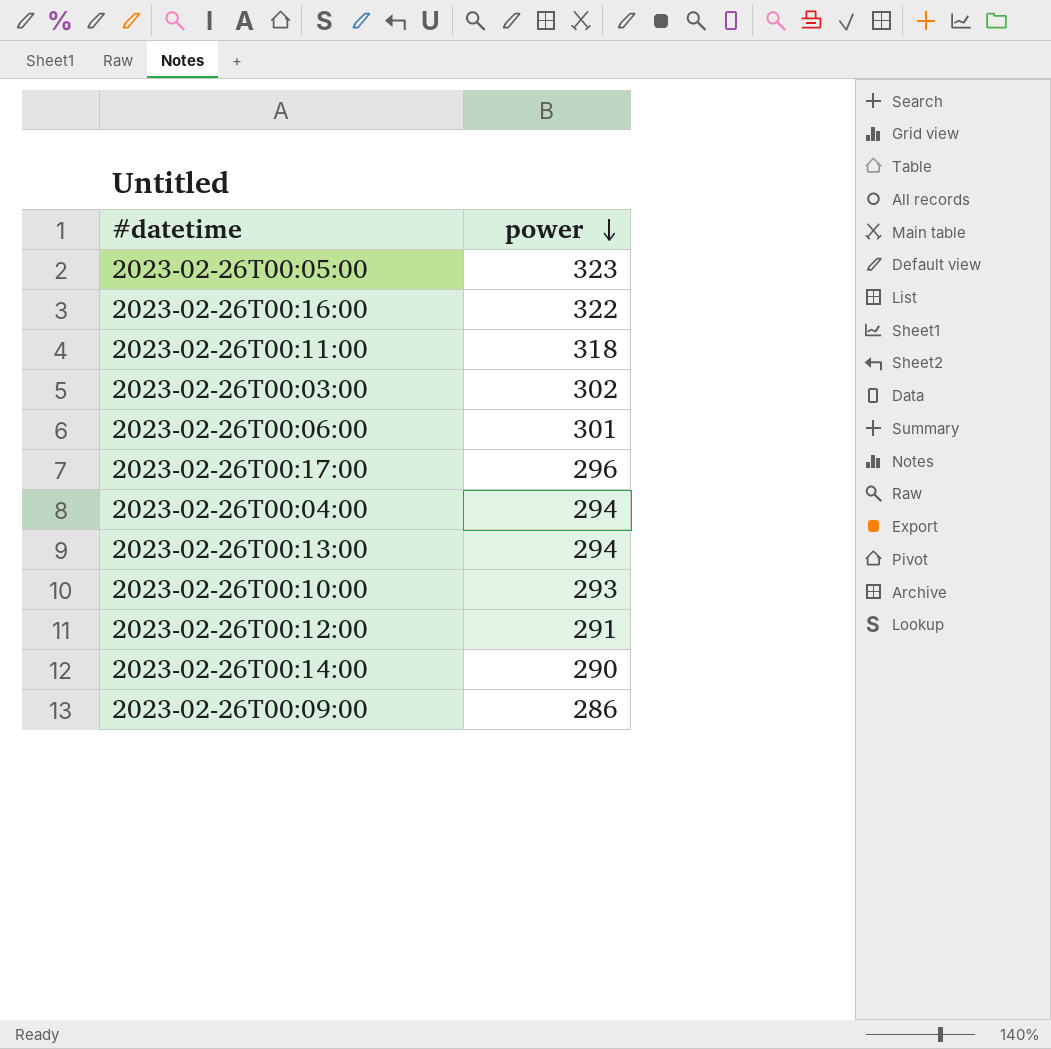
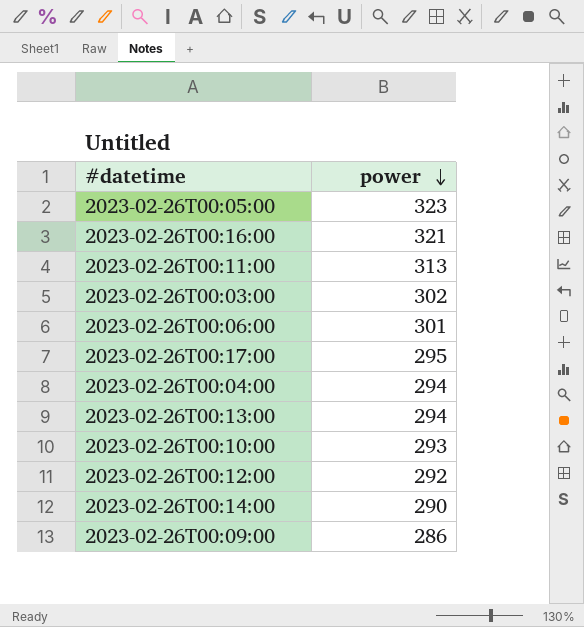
2023-02-26T00:16:00 | power: 322 -> 321
2023-02-26T00:11:00 | power: 318 -> 313
2023-02-26T00:17:00 | power: 296 -> 295
2023-02-26T00:12:00 | power: 291 -> 292

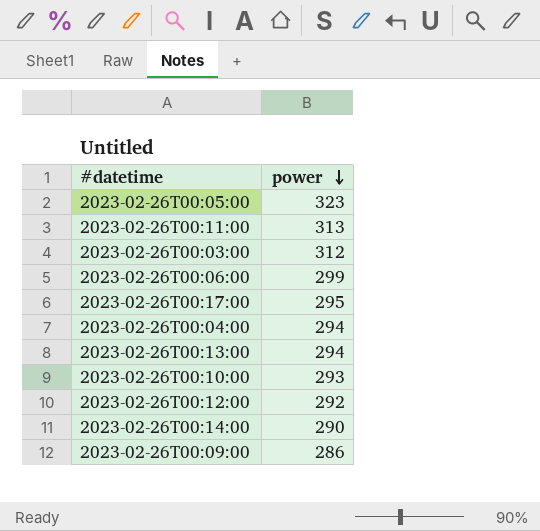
row 2023-02-26T00:16:00: 321 -> none
2023-02-26T00:03:00 | power: 302 -> 312
2023-02-26T00:06:00 | power: 301 -> 299

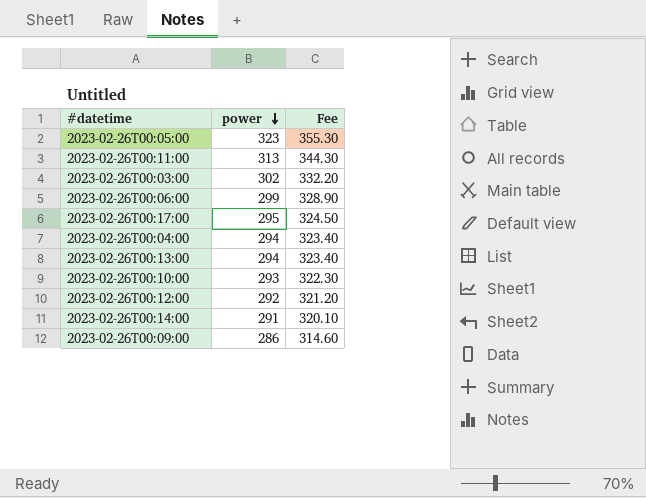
column Fee | formula: none -> [power] * 1.1
2023-02-26T00:03:00 | power: 312 -> 302
2023-02-26T00:14:00 | power: 290 -> 291

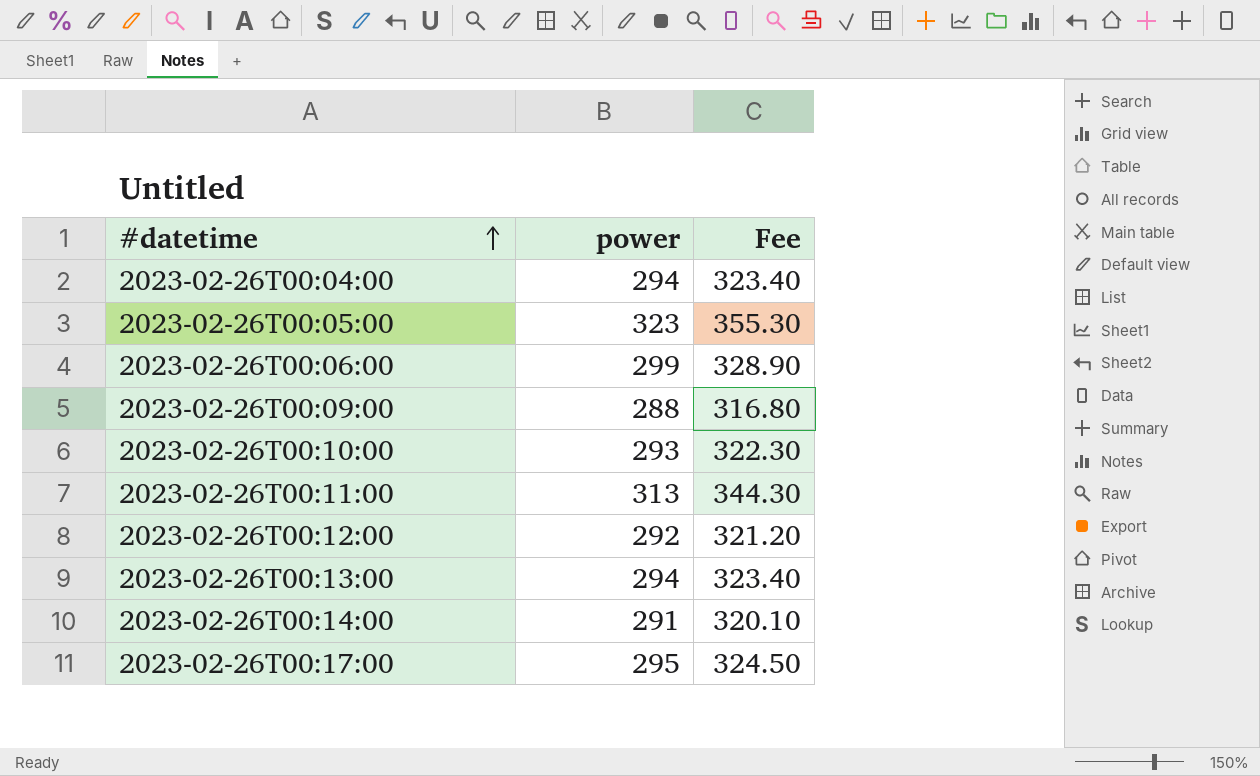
row order: power descending -> #datetime ascending
row 2023-02-26T00:03:00: 302 | 332.20 -> none
2023-02-26T00:09:00 | power: 286 -> 288
2023-02-26T00:09:00 | Fee: 314.60 -> 316.80

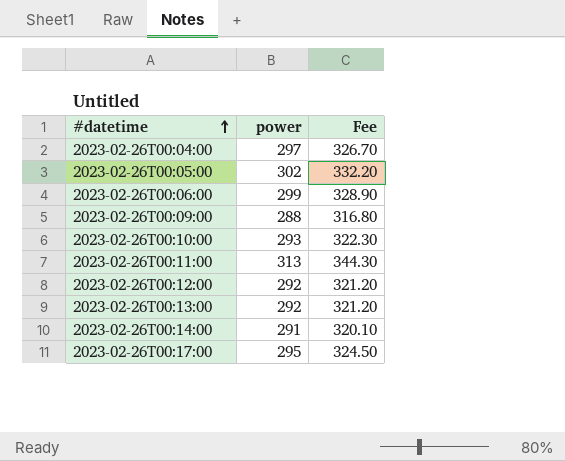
2023-02-26T00:04:00 | power: 294 -> 297
2023-02-26T00:04:00 | Fee: 323.40 -> 326.70
2023-02-26T00:05:00 | power: 323 -> 302
2023-02-26T00:05:00 | Fee: 355.30 -> 332.20
2023-02-26T00:13:00 | power: 294 -> 292
2023-02-26T00:13:00 | Fee: 323.40 -> 321.20

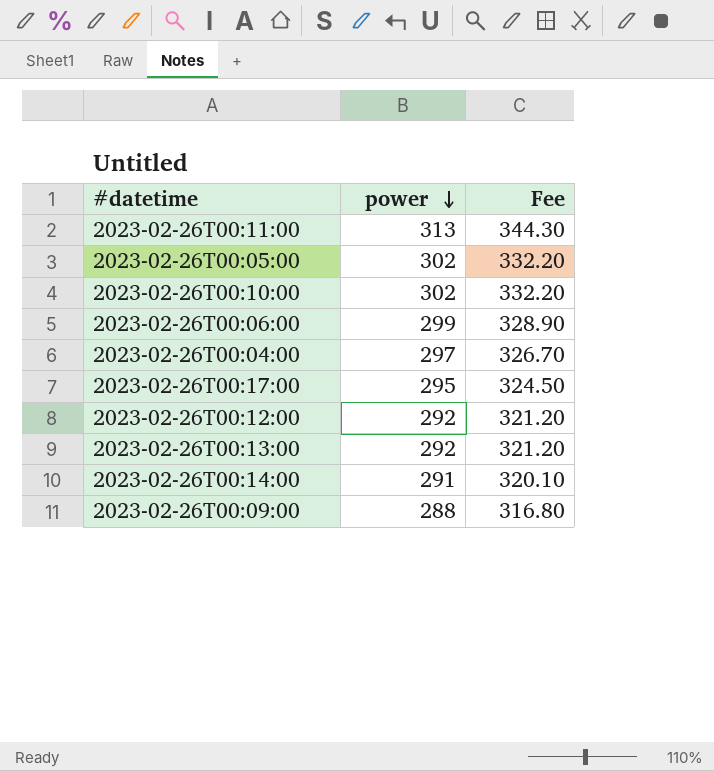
row order: #datetime ascending -> power descending
2023-02-26T00:10:00 | power: 293 -> 302
2023-02-26T00:10:00 | Fee: 322.30 -> 332.20

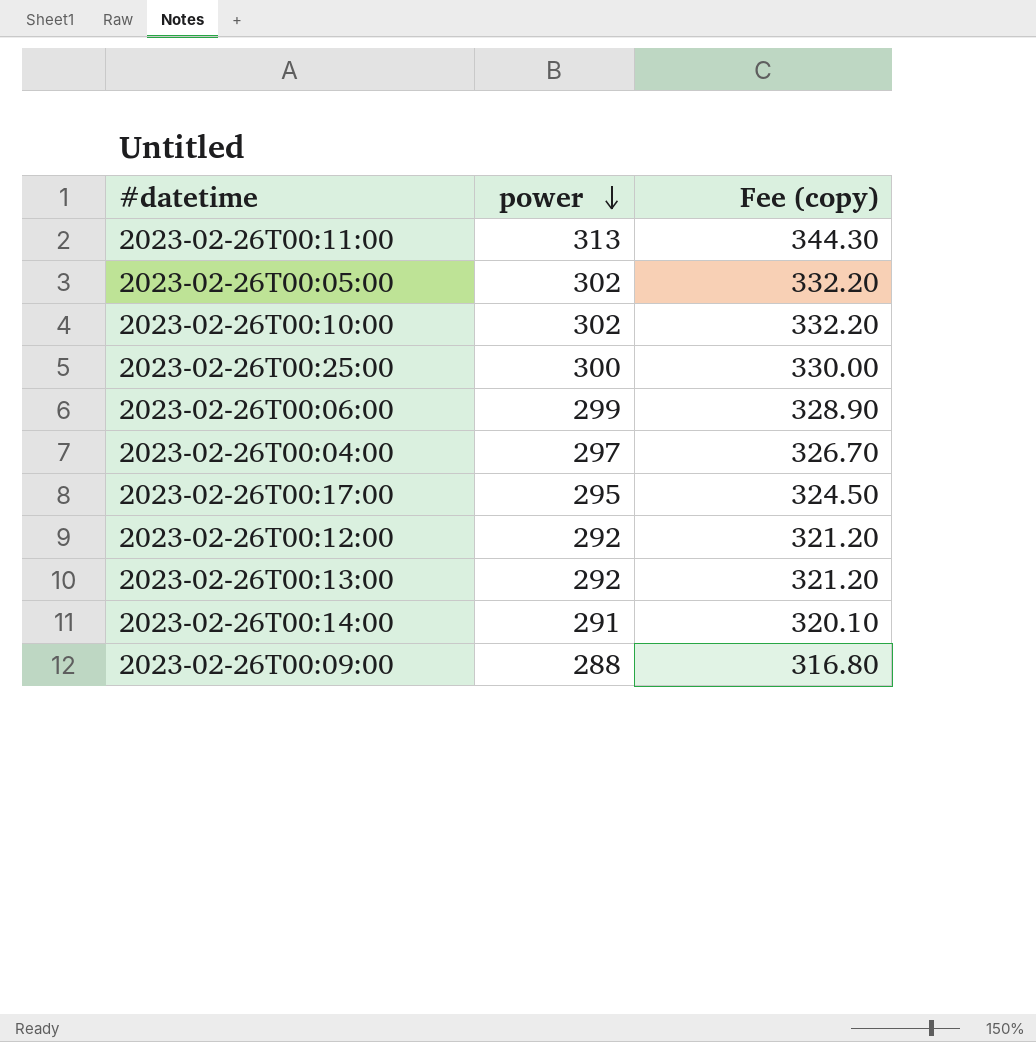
column name: Fee -> Fee (copy)
row 2023-02-26T00:25:00: none -> 300 | 330.00

